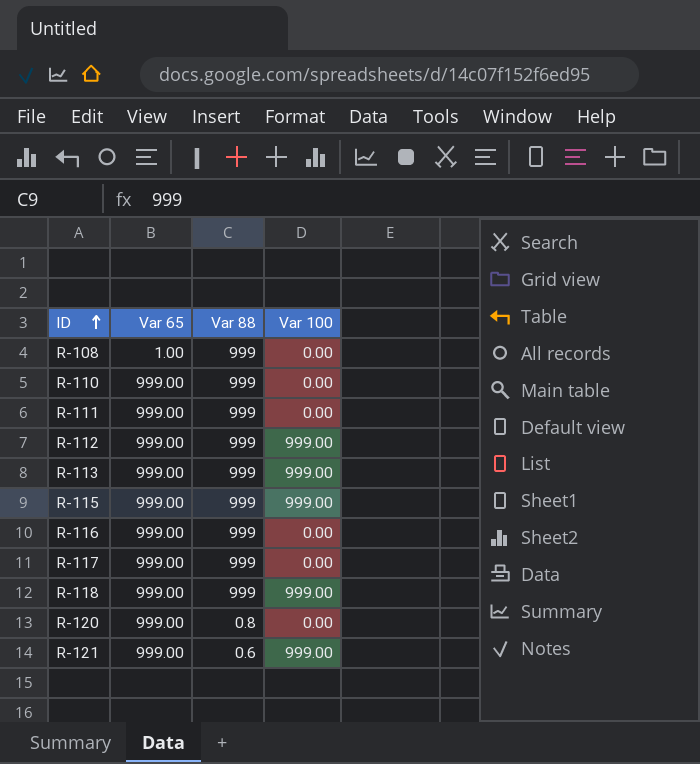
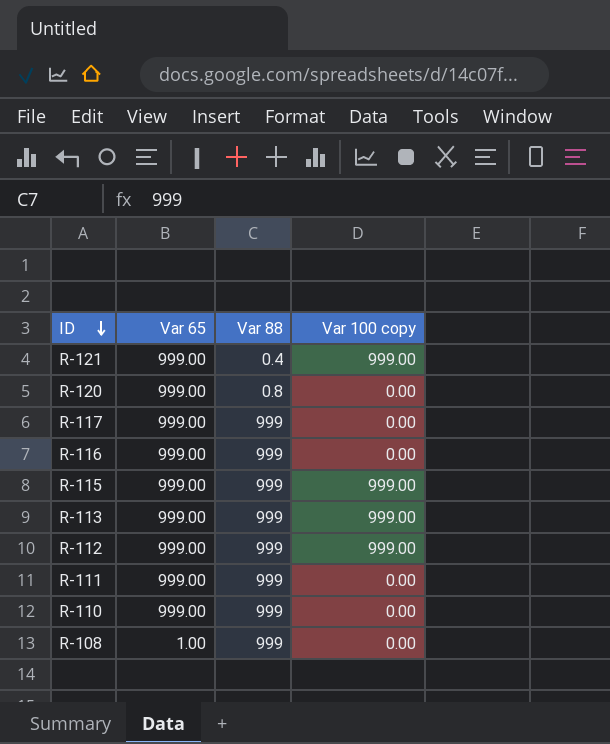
row order: ID ascending -> ID descending
column name: Var 100 -> Var 100 copy
row R-118: 999.00 | 999 | 999.00 -> none
R-121 | Var 88: 0.6 -> 0.4

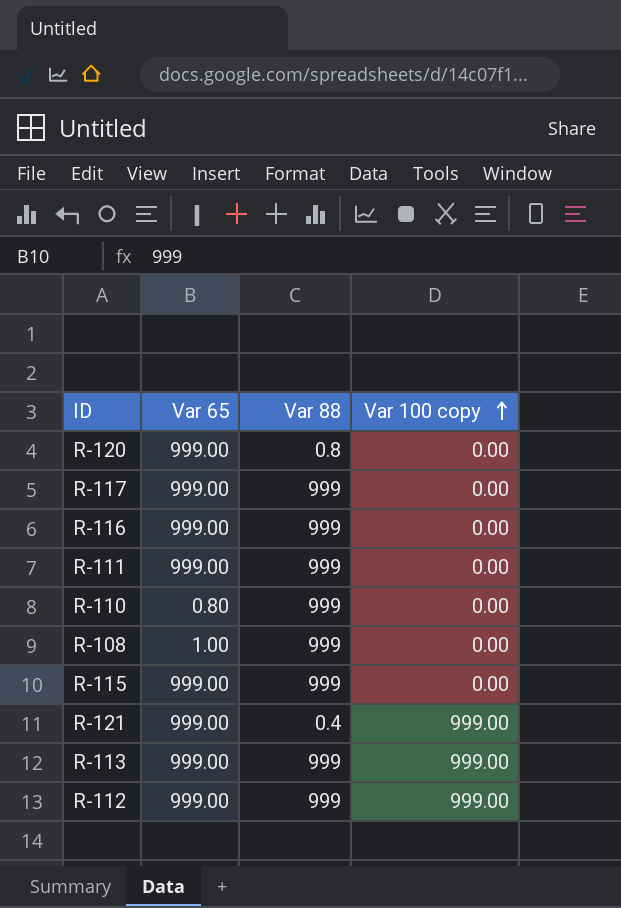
row order: ID descending -> Var 100 copy ascending
R-110 | Var 65: 999.00 -> 0.80
R-115 | Var 100 copy: 999.00 -> 0.00

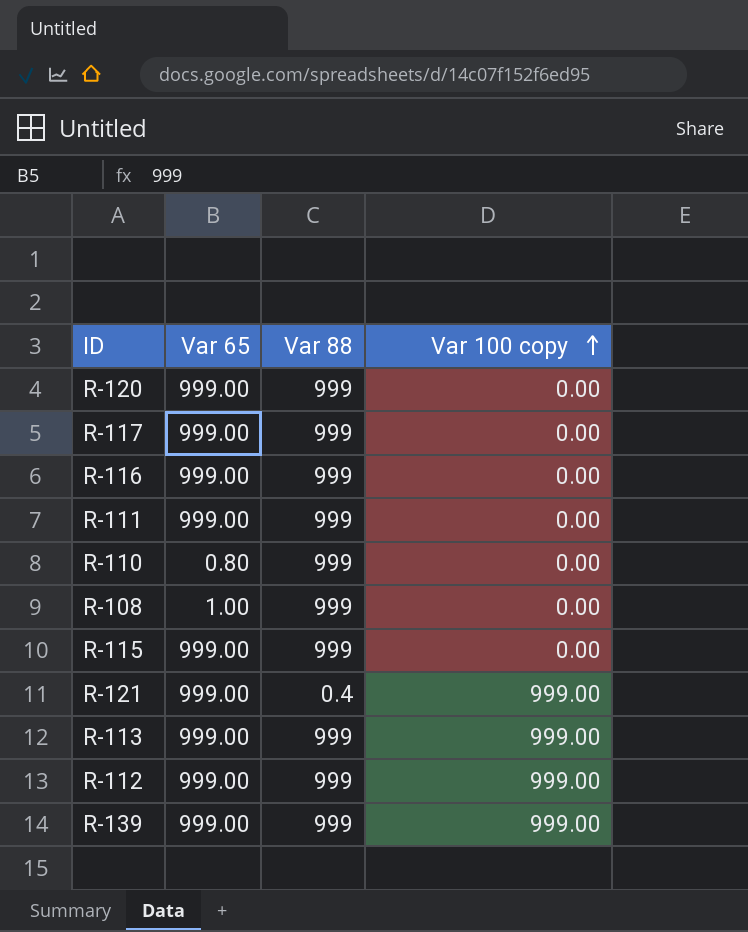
R-120 | Var 88: 0.8 -> 999
row R-139: none -> 999.00 | 999 | 999.00

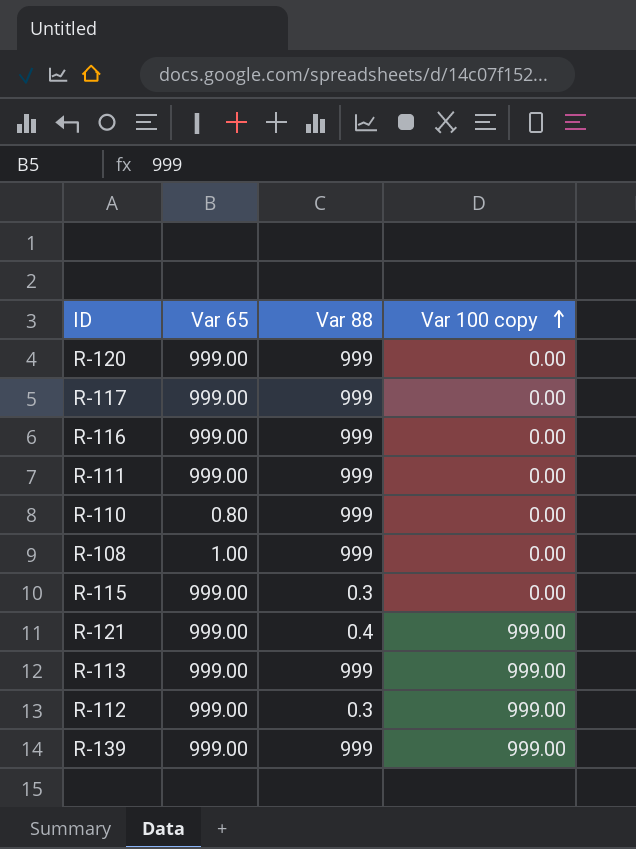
R-115 | Var 88: 999 -> 0.3
R-112 | Var 88: 999 -> 0.3

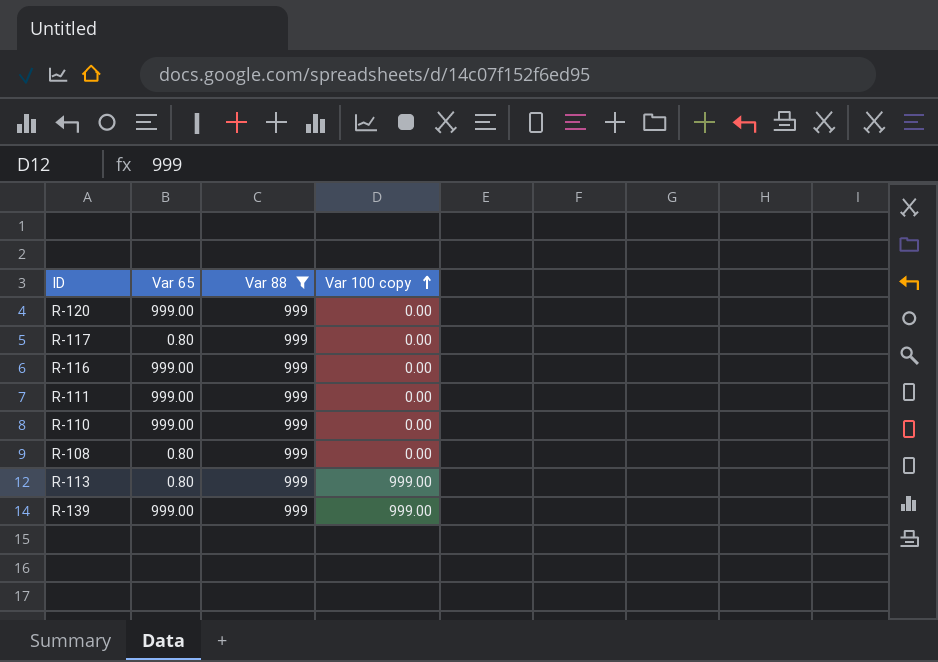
filter: none -> Var 88 = 999
R-117 | Var 65: 999.00 -> 0.80
R-110 | Var 65: 0.80 -> 999.00
R-108 | Var 65: 1.00 -> 0.80
R-113 | Var 65: 999.00 -> 0.80

